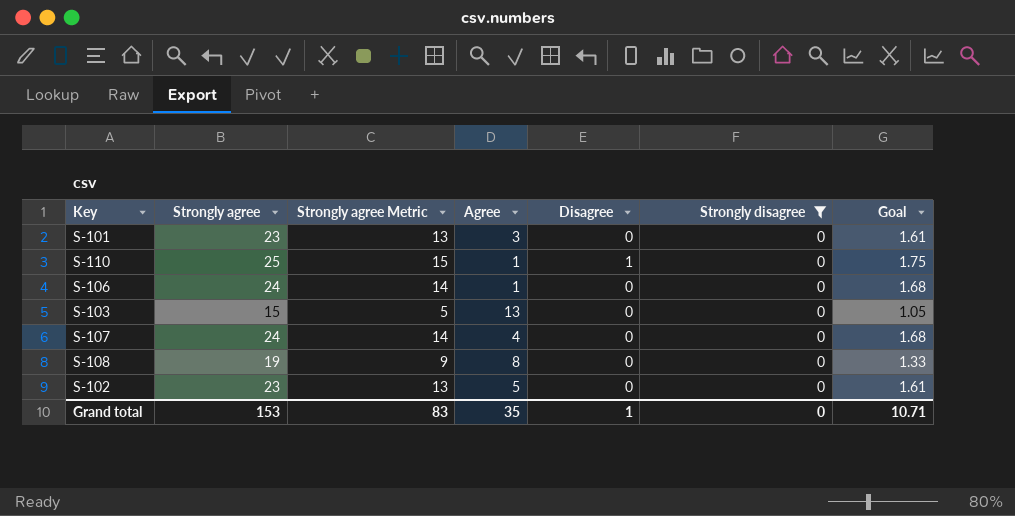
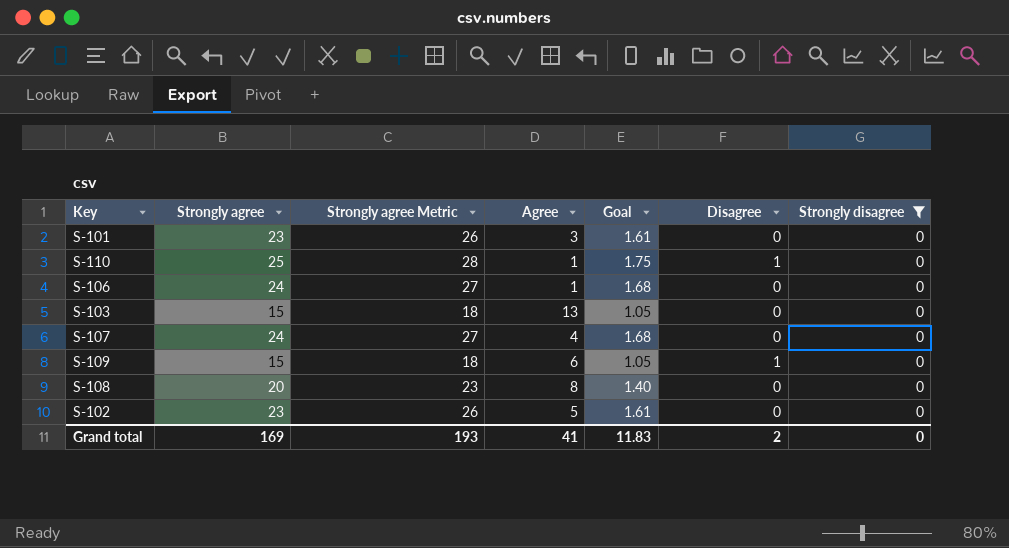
column Strongly agree Metric | formula: [Strongly agree] - 10 -> [Strongly agree] + 3
column Goal | position: 7 -> 5
row S-109: none -> 15 | 18 | 6 | 1.05 | 1 | 0
S-108 | Strongly agree: 19 -> 20
S-108 | Goal: 1.33 -> 1.40
Grand total | Strongly agree: 153 -> 169
Grand total | Strongly agree Metric: 83 -> 193
Grand total | Agree: 35 -> 41
Grand total | Goal: 10.71 -> 11.83
Grand total | Disagree: 1 -> 2

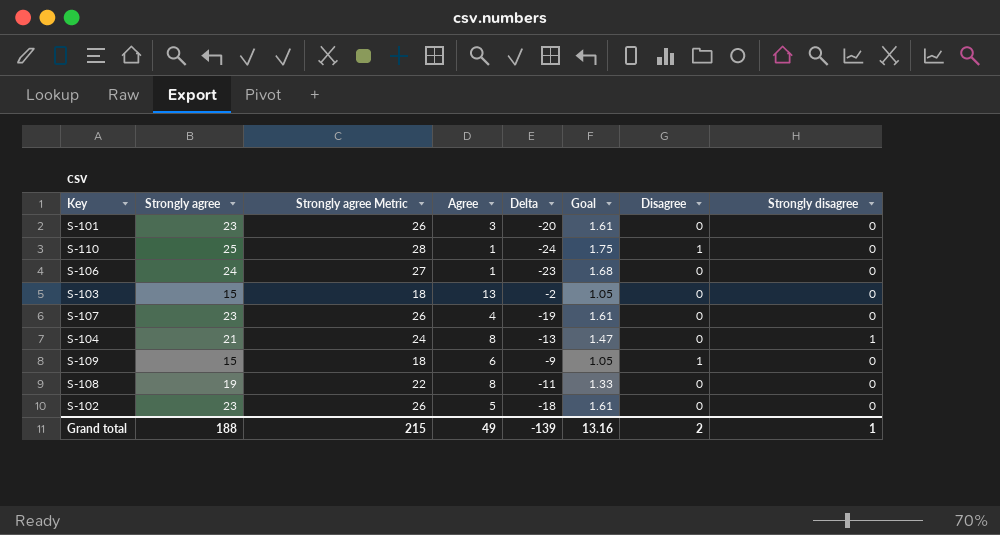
filter: Strongly disagree = 0 -> none
column Delta | formula: none -> [Agree] - [Strongly agree]
S-107 | Strongly agree: 24 -> 23
S-107 | Strongly agree Metric: 27 -> 26
S-107 | Goal: 1.68 -> 1.61
S-108 | Strongly agree: 20 -> 19
S-108 | Strongly agree Metric: 23 -> 22
S-108 | Goal: 1.40 -> 1.33
Grand total | Strongly agree: 169 -> 188
Grand total | Strongly agree Metric: 193 -> 215
Grand total | Agree: 41 -> 49
Grand total | Goal: 11.83 -> 13.16
Grand total | Strongly disagree: 0 -> 1

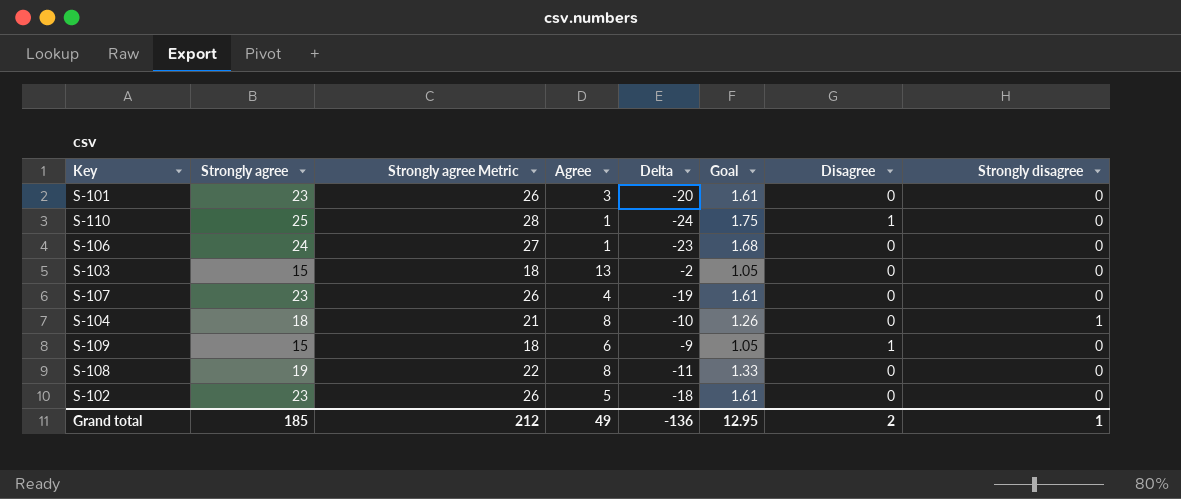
S-104 | Strongly agree: 21 -> 18
S-104 | Strongly agree Metric: 24 -> 21
S-104 | Delta: -13 -> -10
S-104 | Goal: 1.47 -> 1.26
Grand total | Strongly agree: 188 -> 185
Grand total | Strongly agree Metric: 215 -> 212
Grand total | Delta: -139 -> -136
Grand total | Goal: 13.16 -> 12.95

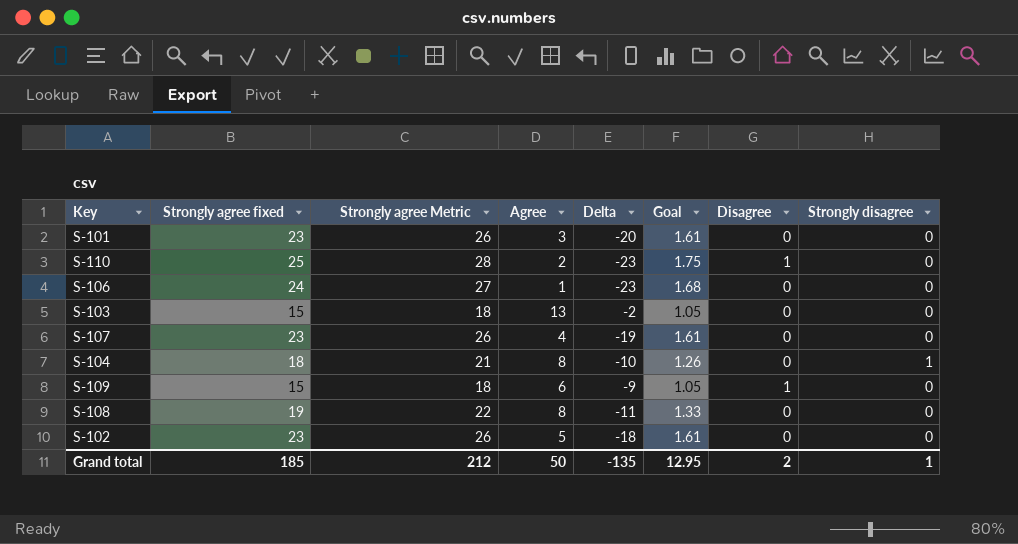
column name: Strongly agree -> Strongly agree fixed
S-110 | Agree: 1 -> 2
S-110 | Delta: -24 -> -23
Grand total | Agree: 49 -> 50
Grand total | Delta: -136 -> -135

